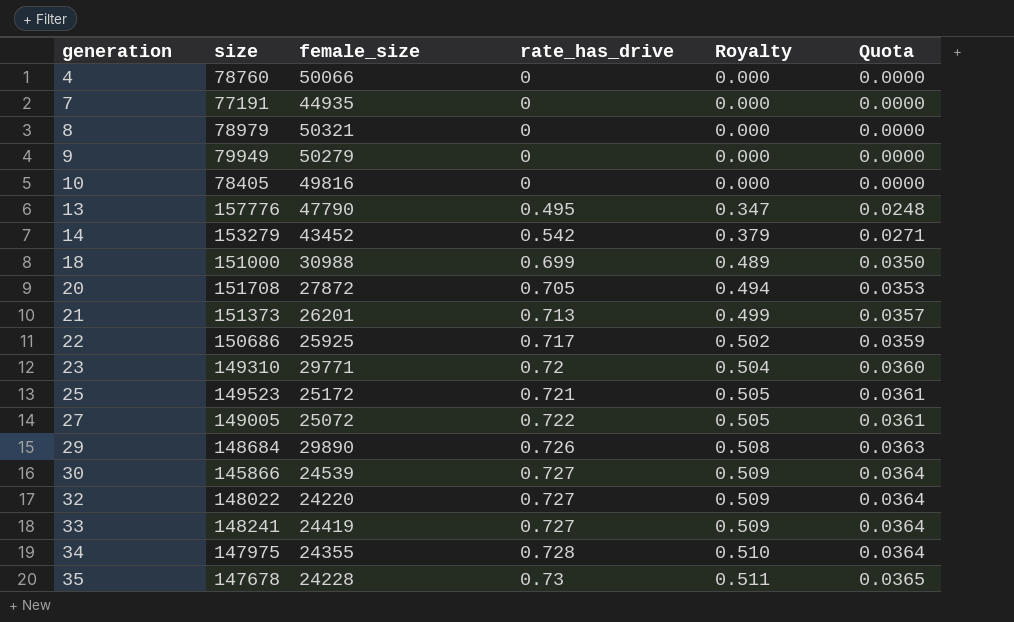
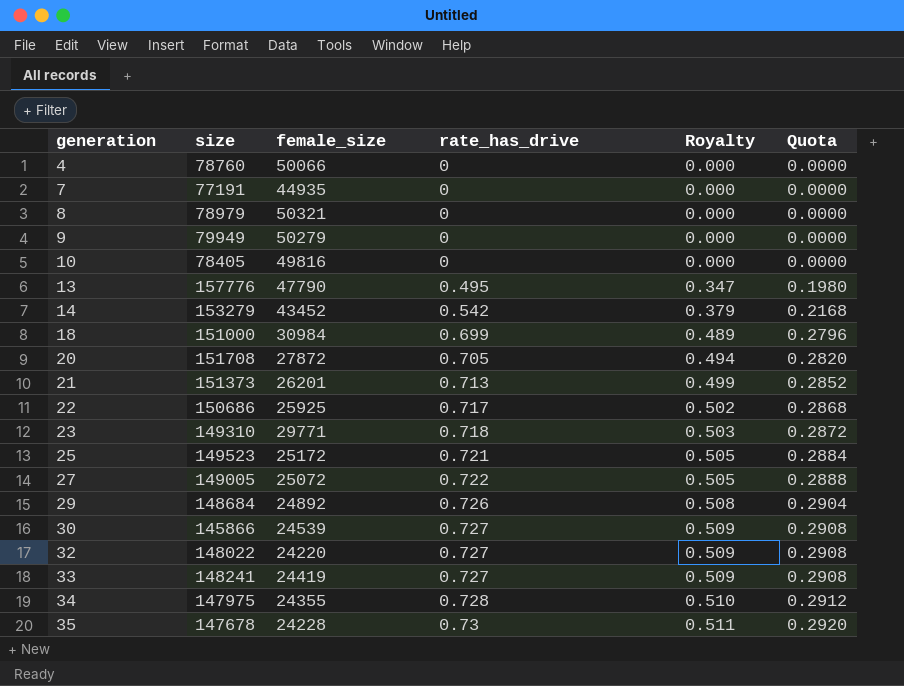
column Quota | formula: [rate_has_drive] * 0.05 -> [rate_has_drive] * 0.4
18 | female_size: 30988 -> 30984
23 | rate_has_drive: 0.72 -> 0.718
23 | Royalty: 0.504 -> 0.503
29 | female_size: 29890 -> 24892

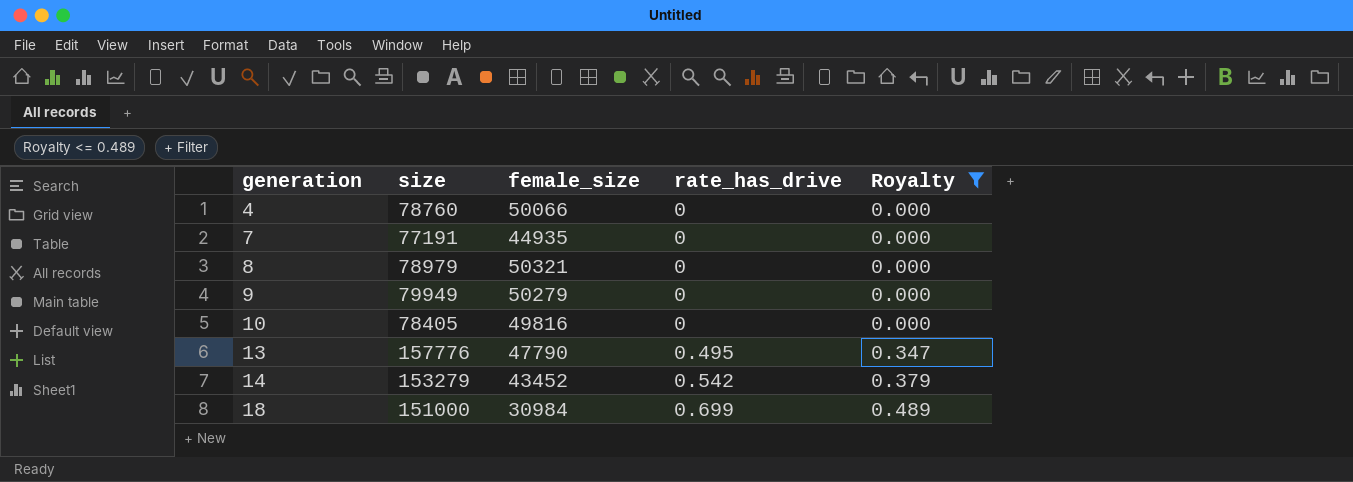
filter: none -> Royalty <= 0.489
column Quota | formula: [rate_has_drive] * 0.4 -> none

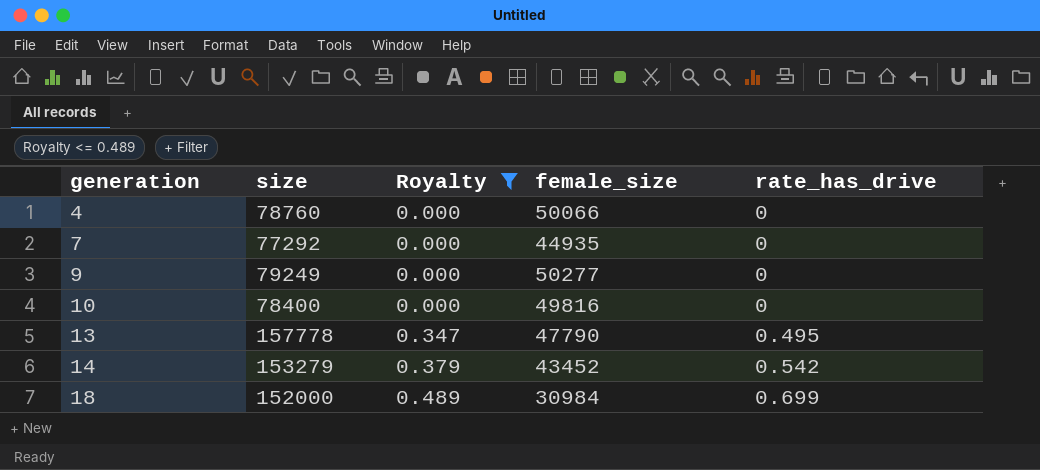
column Royalty | position: 5 -> 3
row 8: 78979 | 50321 | 0 | 0.000 -> none
7 | size: 77191 -> 77292
9 | size: 79949 -> 79249
9 | female_size: 50279 -> 50277
10 | size: 78405 -> 78400
13 | size: 157776 -> 157778
18 | size: 151000 -> 152000

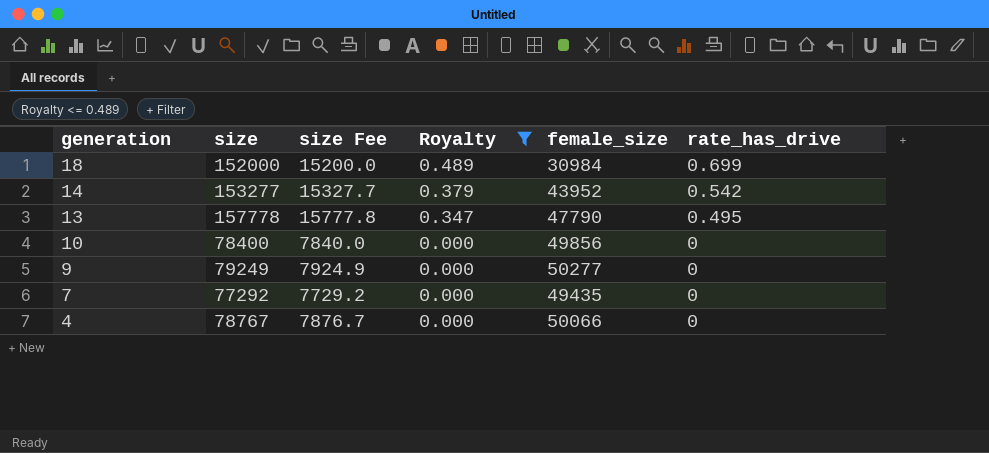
row order: generation ascending -> generation descending
column size Fee | formula: none -> [size] * 0.1
14 | size: 153279 -> 153277
14 | female_size: 43452 -> 43952
10 | female_size: 49816 -> 49856
7 | female_size: 44935 -> 49435
4 | size: 78760 -> 78767

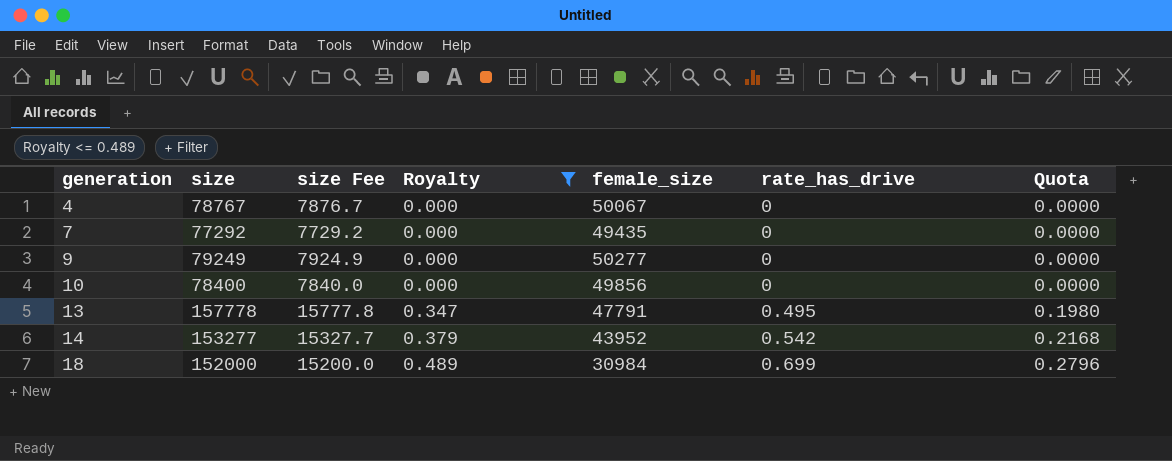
row order: generation descending -> generation ascending
column Quota | formula: none -> [rate_has_drive] * 0.4
4 | female_size: 50066 -> 50067
13 | female_size: 47790 -> 47791

